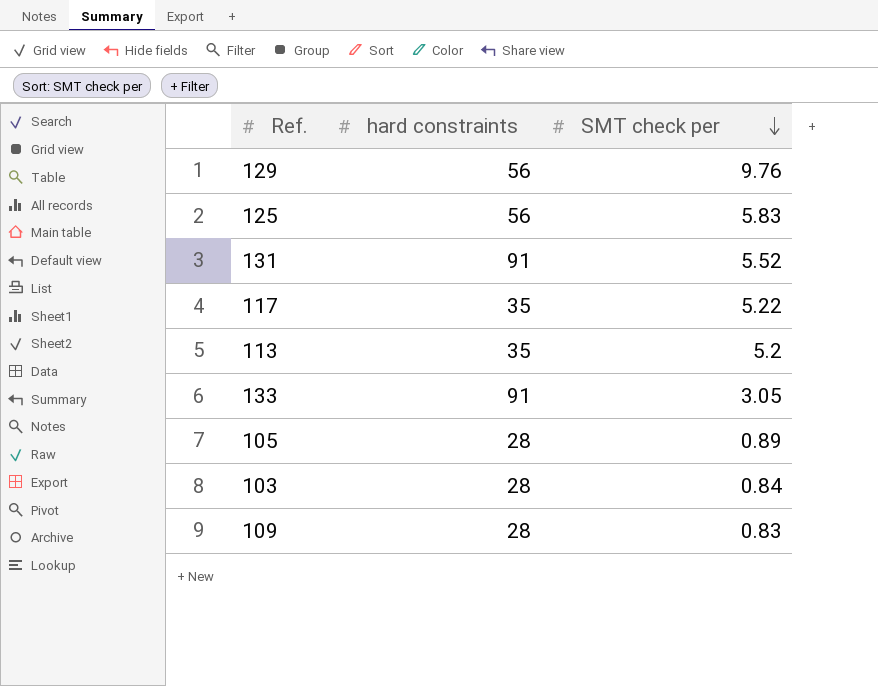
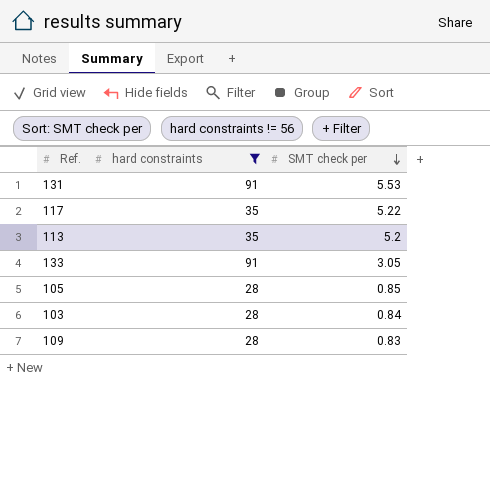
filter: none -> hard constraints != 56
131 | SMT check per: 5.52 -> 5.53
105 | SMT check per: 0.89 -> 0.85

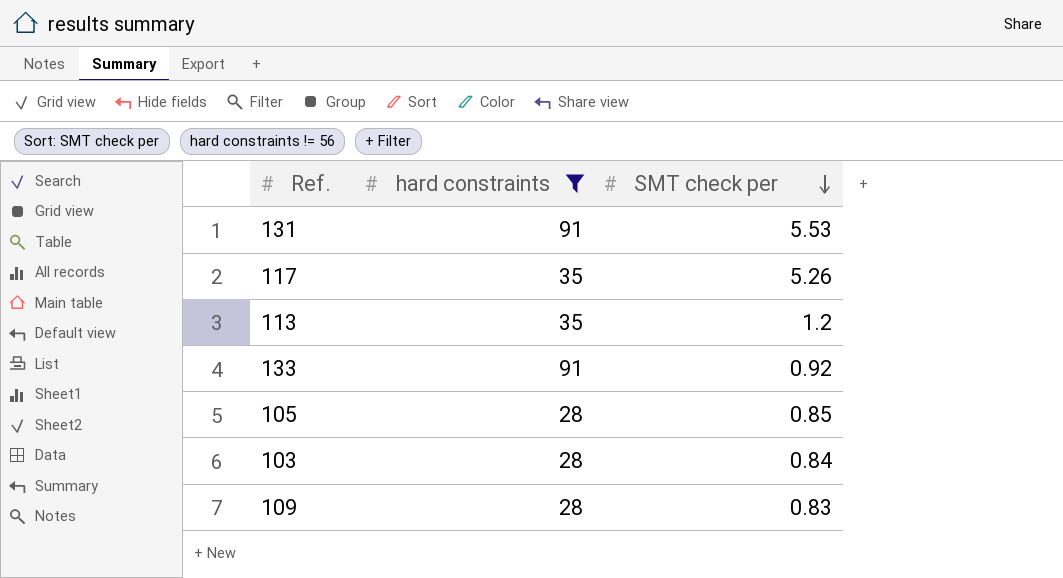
117 | SMT check per: 5.22 -> 5.26
113 | SMT check per: 5.2 -> 1.2
133 | SMT check per: 3.05 -> 0.92

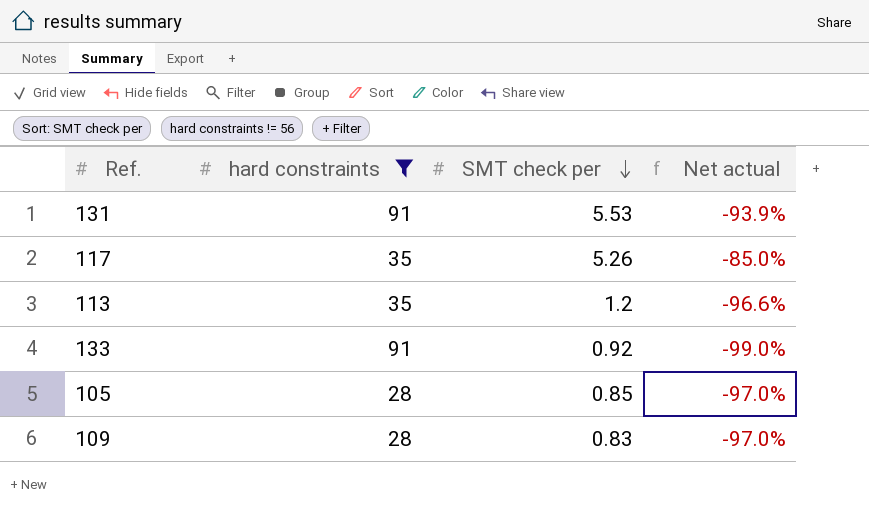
column Net actual | formula: none -> ([SMT check per] - [hard constraints]) / [hard constraints]
row 103: 28 | 0.84 -> none

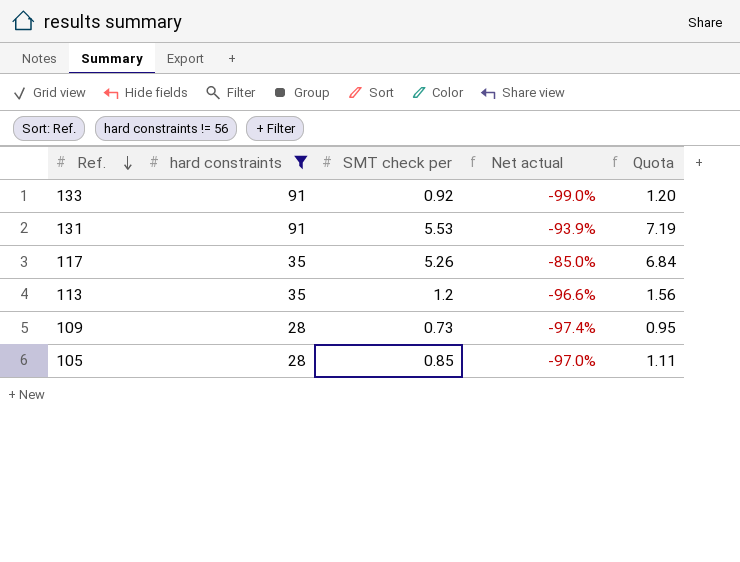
row order: SMT check per descending -> Ref. descending
column Quota | formula: none -> [SMT check per] * 1.3
109 | SMT check per: 0.83 -> 0.73
109 | Net actual: -97.0% -> -97.4%

